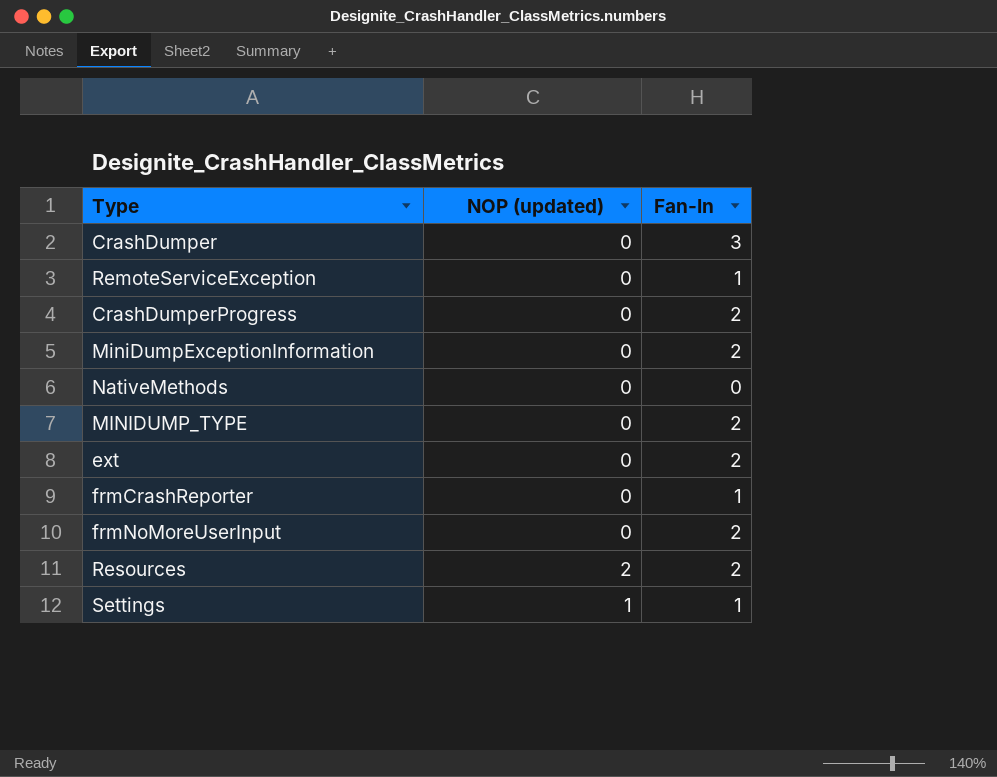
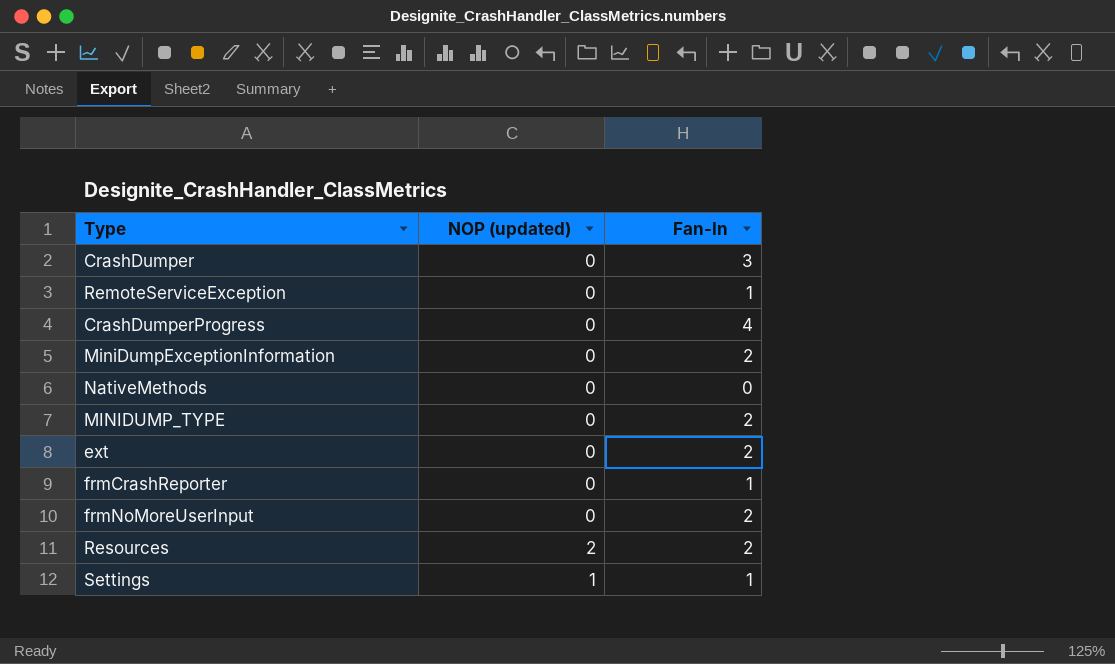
CrashDumperProgress | Fan-In: 2 -> 4

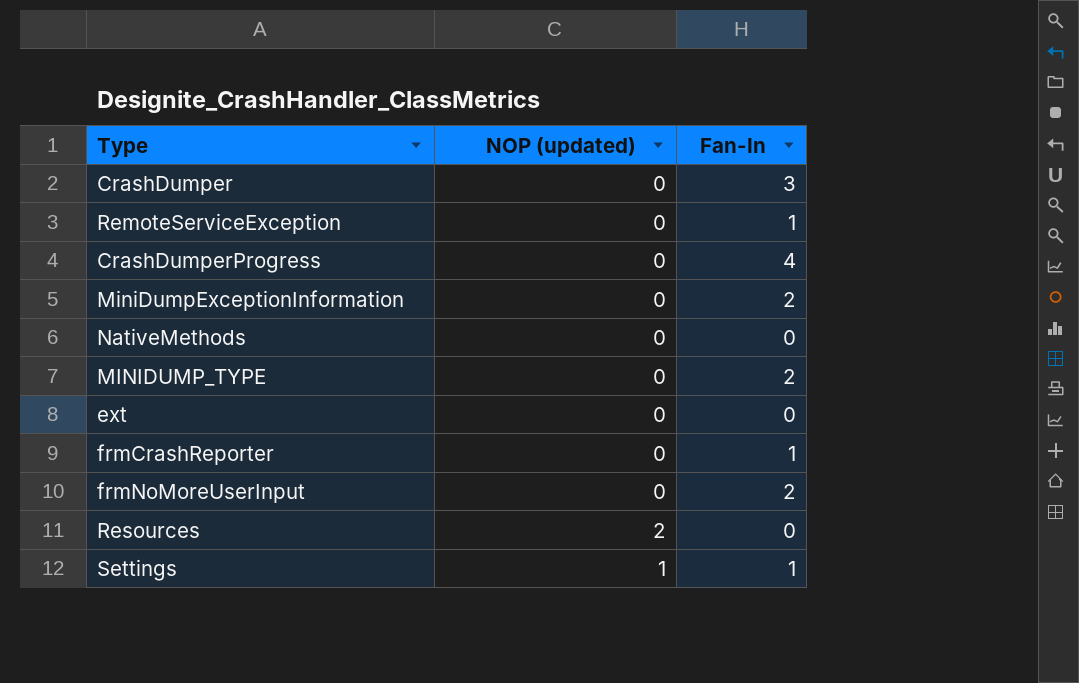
ext | Fan-In: 2 -> 0
Resources | Fan-In: 2 -> 0

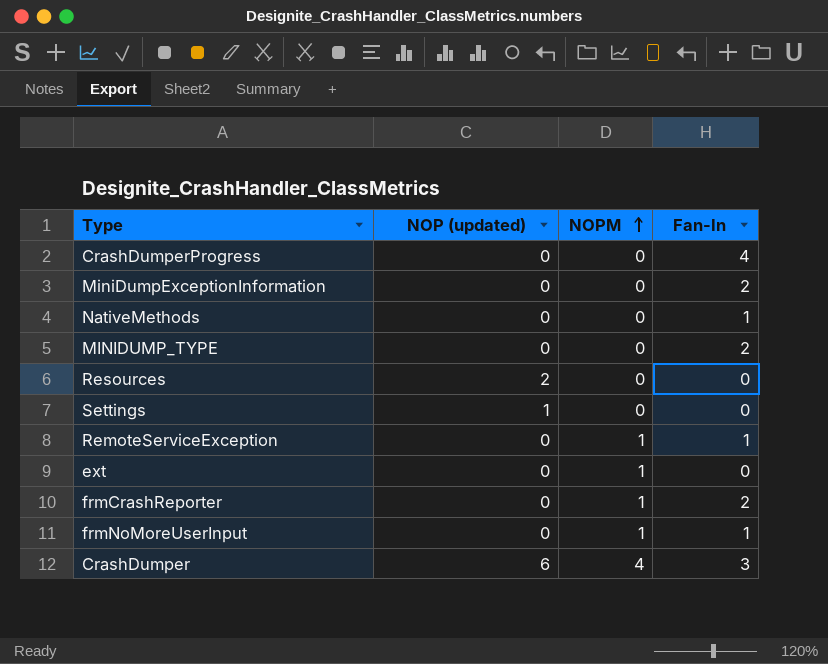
row order: none -> NOPM ascending
column NOPM | position: none -> 3
NativeMethods | Fan-In: 0 -> 1
Settings | Fan-In: 1 -> 0
frmCrashReporter | Fan-In: 1 -> 2
frmNoMoreUserInput | Fan-In: 2 -> 1
CrashDumper | NOP (updated): 0 -> 6

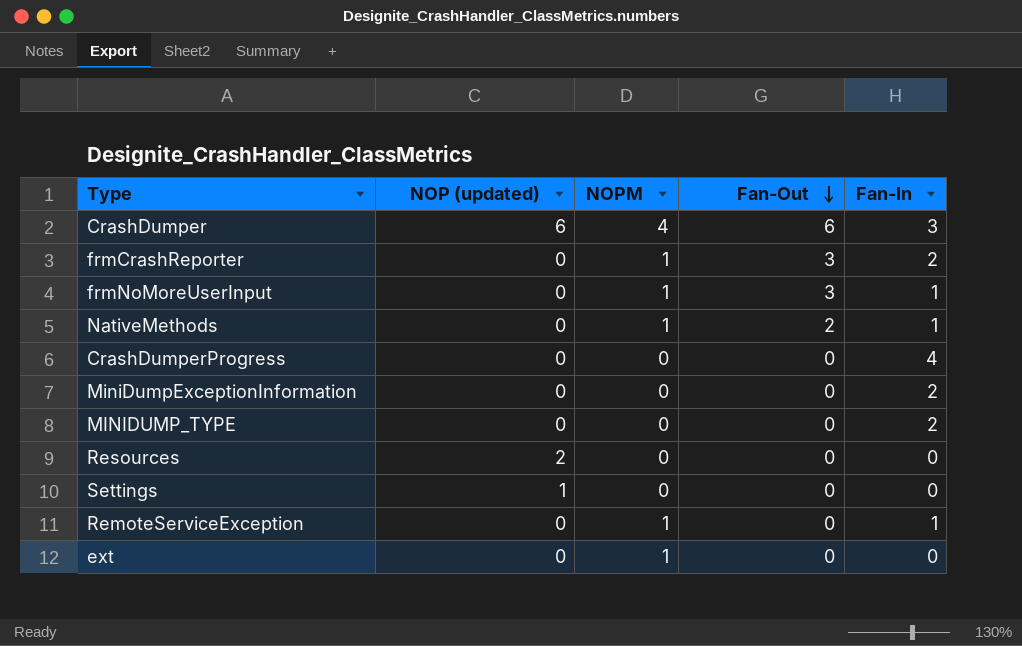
row order: NOPM ascending -> Fan-Out descending
column Fan-Out | position: none -> 4
NativeMethods | NOPM: 0 -> 1

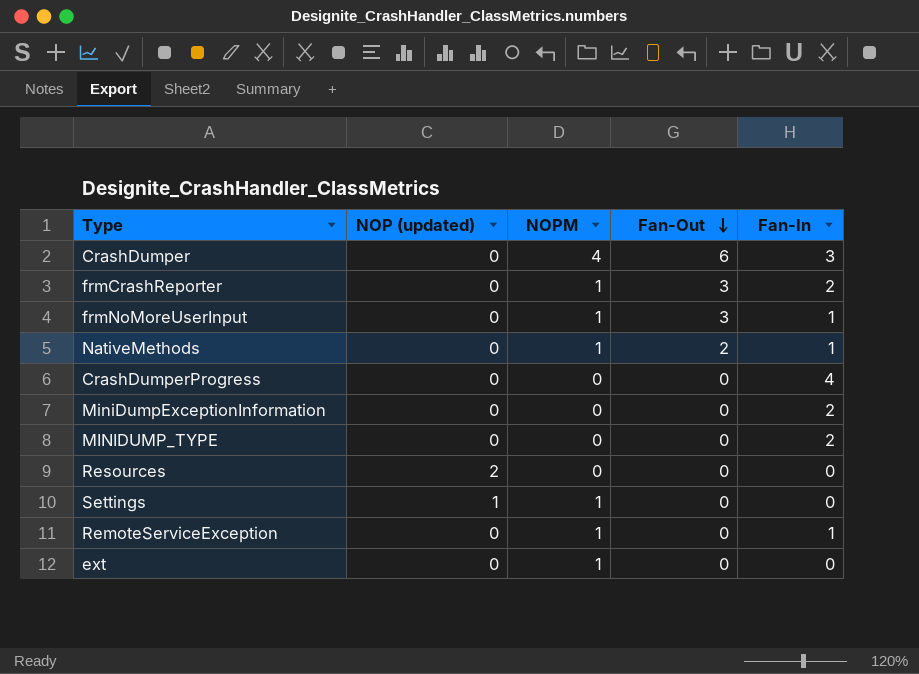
CrashDumper | NOP (updated): 6 -> 0
Settings | NOPM: 0 -> 1

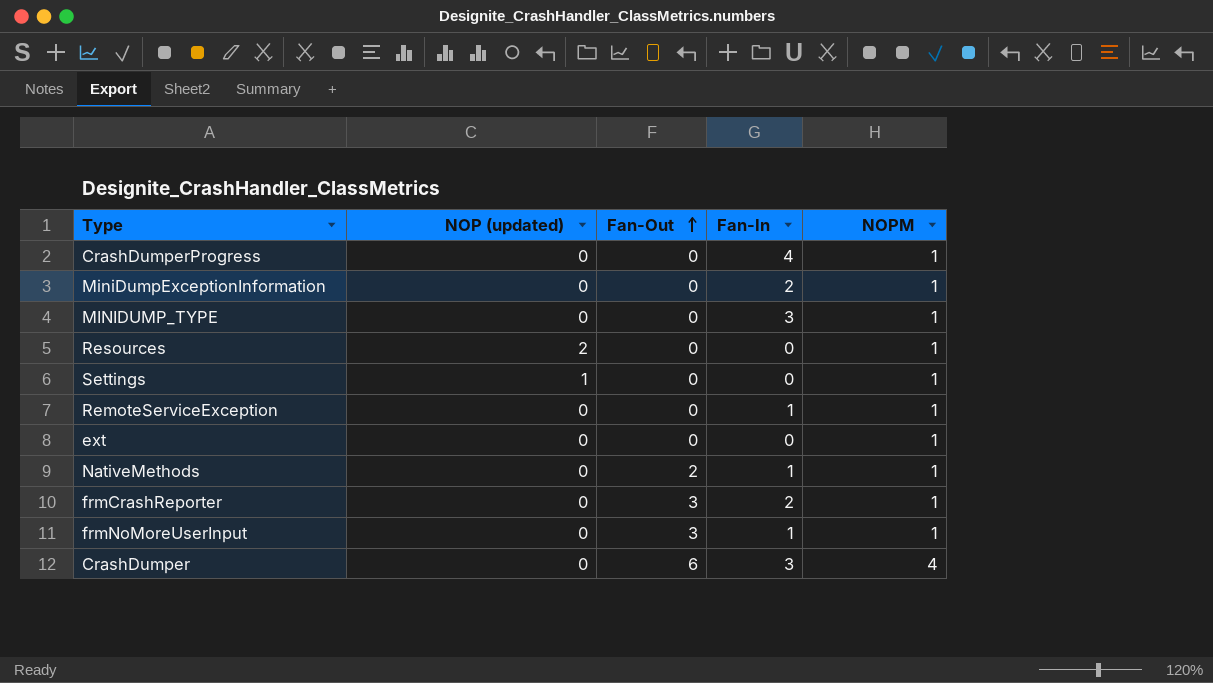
row order: Fan-Out descending -> Fan-Out ascending
column NOPM | position: 3 -> 5
CrashDumperProgress | NOPM: 0 -> 1
MiniDumpExceptionInformation | NOPM: 0 -> 1
MINIDUMP_TYPE | Fan-In: 2 -> 3
MINIDUMP_TYPE | NOPM: 0 -> 1
Resources | NOPM: 0 -> 1

